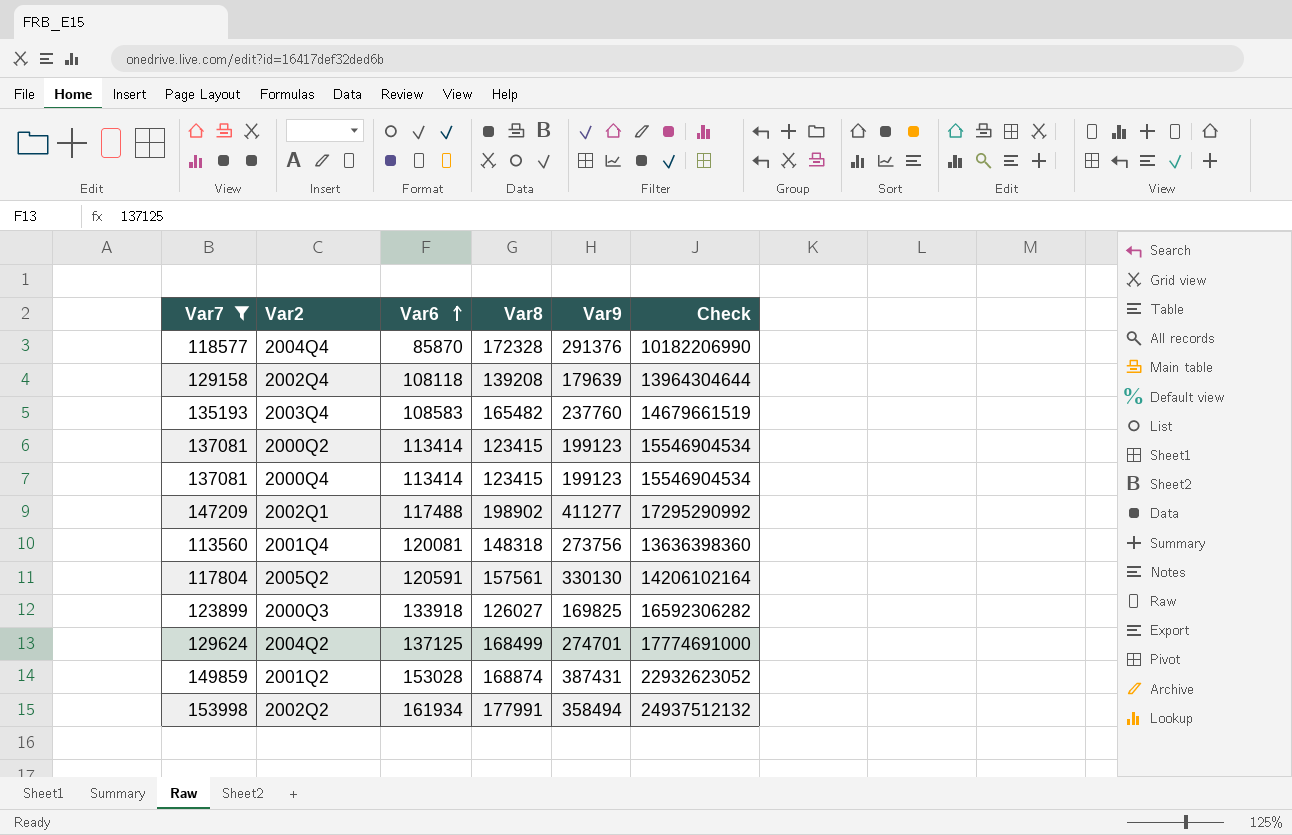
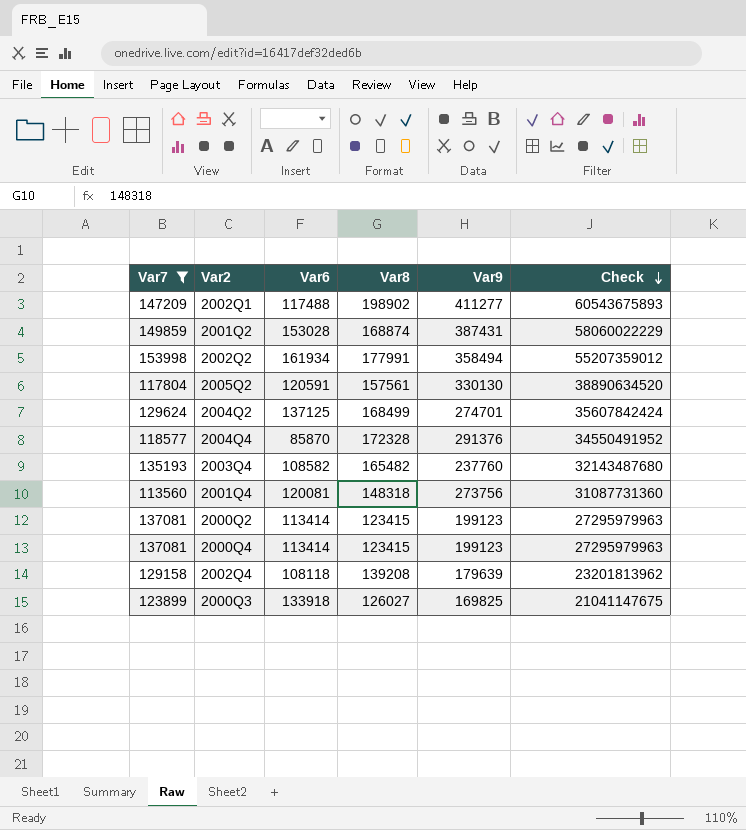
row order: Var6 ascending -> Check descending
column Check | formula: [Var7] * [Var6] -> [Var7] * [Var9]
2003Q4 | Var6: 108583 -> 108582

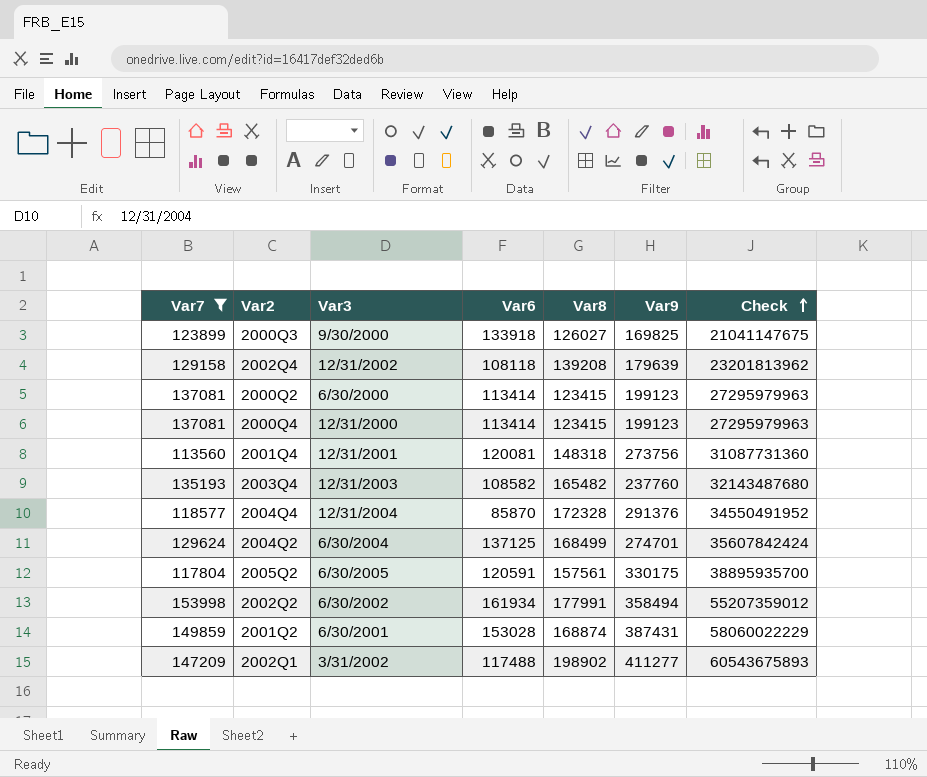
row order: Check descending -> Check ascending
column Var3 | position: none -> 3
2005Q2 | Var9: 330130 -> 330175
2005Q2 | Check: 38890634520 -> 38895935700

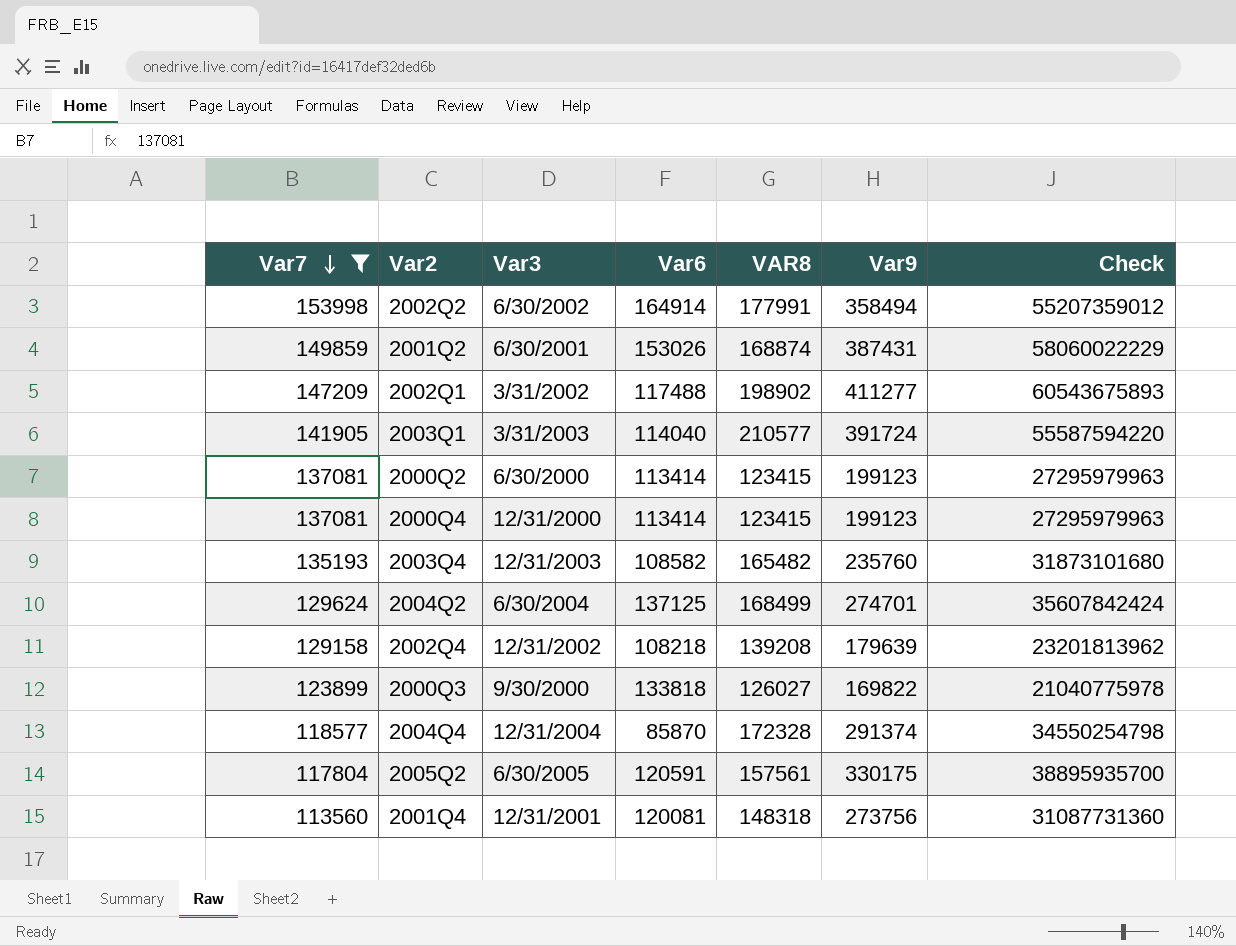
row order: Check ascending -> Var7 descending
column name: Var8 -> VAR8
2002Q2 | Var6: 161934 -> 164914
2001Q2 | Var6: 153028 -> 153026
row 2003Q1: none -> 141905 | 3/31/2003 | 114040 | 210577 | 391724 | 55587594220
2003Q4 | Var9: 237760 -> 235760
2003Q4 | Check: 32143487680 -> 31873101680
2002Q4 | Var6: 108118 -> 108218
2000Q3 | Var6: 133918 -> 133818
2000Q3 | Var9: 169825 -> 169822
2000Q3 | Check: 21041147675 -> 21040775978
2004Q4 | Var9: 291376 -> 291374
2004Q4 | Check: 34550491952 -> 34550254798

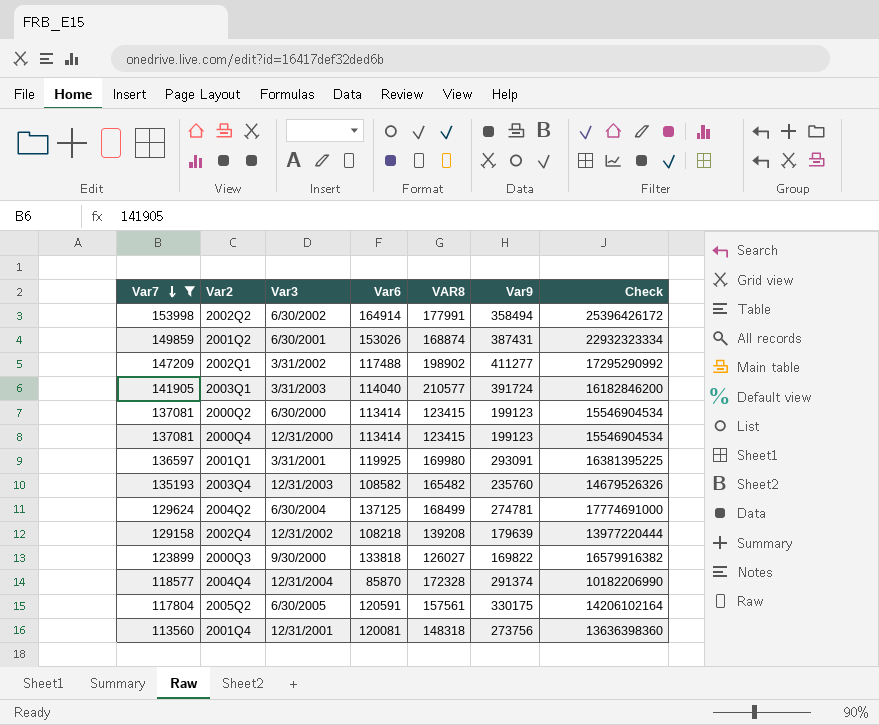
column Check | formula: [Var7] * [Var9] -> [Var7] * [Var6]
row 2001Q1: none -> 136597 | 3/31/2001 | 119925 | 169980 | 293091 | 16381395225
2004Q2 | Var9: 274701 -> 274781

